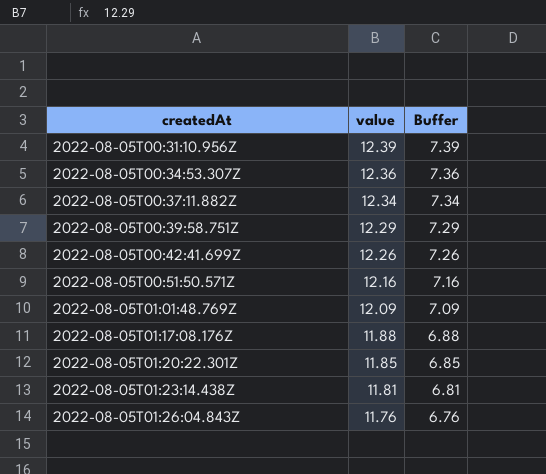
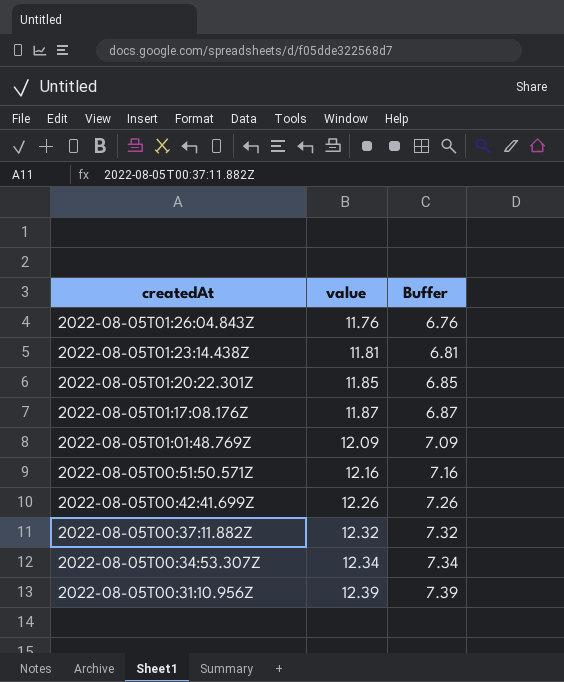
row order: createdAt ascending -> createdAt descending
row 2022-08-05T00:39:58.751Z: 12.29 | 7.29 -> none
2022-08-05T01:17:08.176Z | value: 11.88 -> 11.87
2022-08-05T01:17:08.176Z | Buffer: 6.88 -> 6.87
2022-08-05T00:37:11.882Z | value: 12.34 -> 12.32
2022-08-05T00:37:11.882Z | Buffer: 7.34 -> 7.32
2022-08-05T00:34:53.307Z | value: 12.36 -> 12.34
2022-08-05T00:34:53.307Z | Buffer: 7.36 -> 7.34

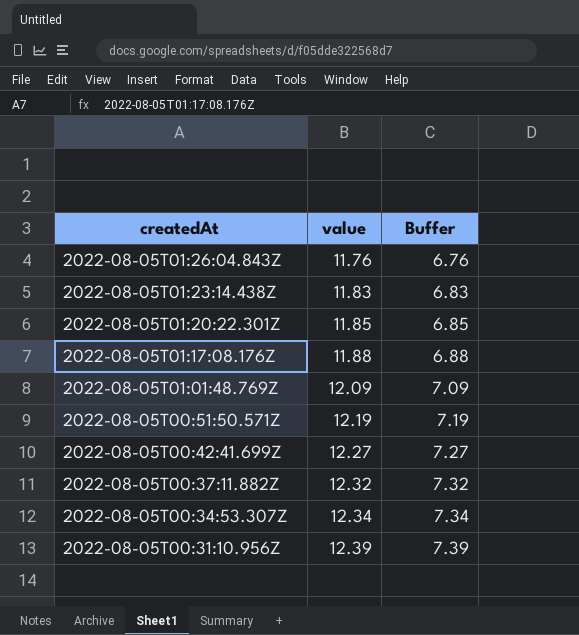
2022-08-05T01:23:14.438Z | value: 11.81 -> 11.83
2022-08-05T01:23:14.438Z | Buffer: 6.81 -> 6.83
2022-08-05T01:17:08.176Z | value: 11.87 -> 11.88
2022-08-05T01:17:08.176Z | Buffer: 6.87 -> 6.88
2022-08-05T00:51:50.571Z | value: 12.16 -> 12.19
2022-08-05T00:51:50.571Z | Buffer: 7.16 -> 7.19
2022-08-05T00:42:41.699Z | value: 12.26 -> 12.27
2022-08-05T00:42:41.699Z | Buffer: 7.26 -> 7.27

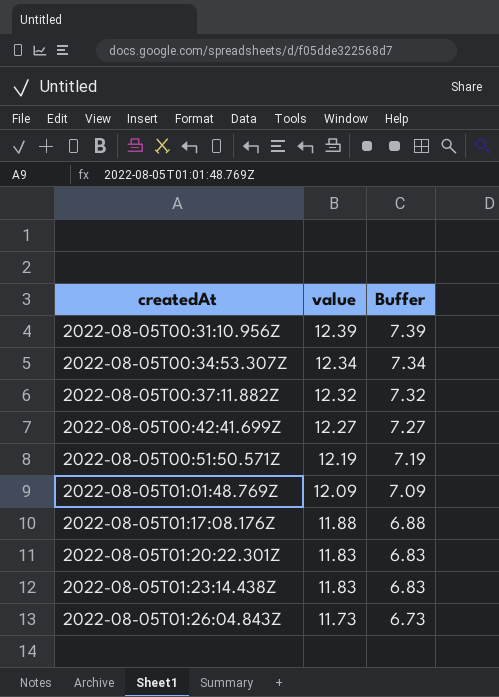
row order: createdAt descending -> createdAt ascending
2022-08-05T01:20:22.301Z | value: 11.85 -> 11.83
2022-08-05T01:20:22.301Z | Buffer: 6.85 -> 6.83
2022-08-05T01:26:04.843Z | value: 11.76 -> 11.73
2022-08-05T01:26:04.843Z | Buffer: 6.76 -> 6.73

